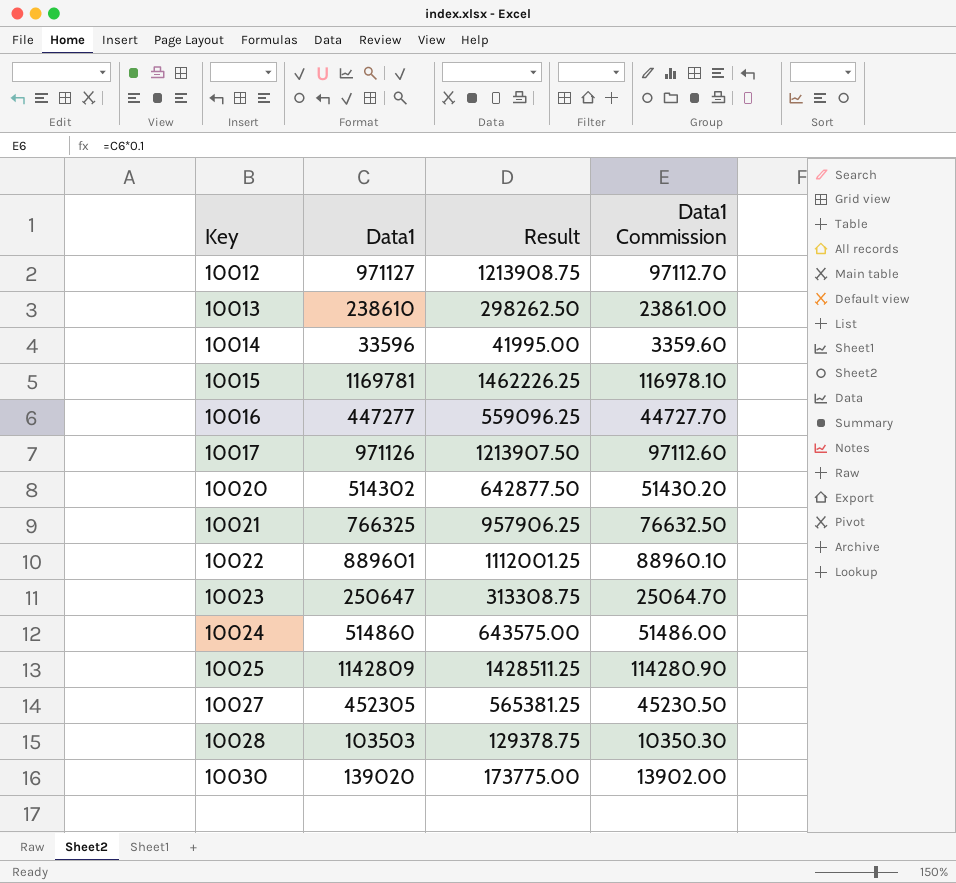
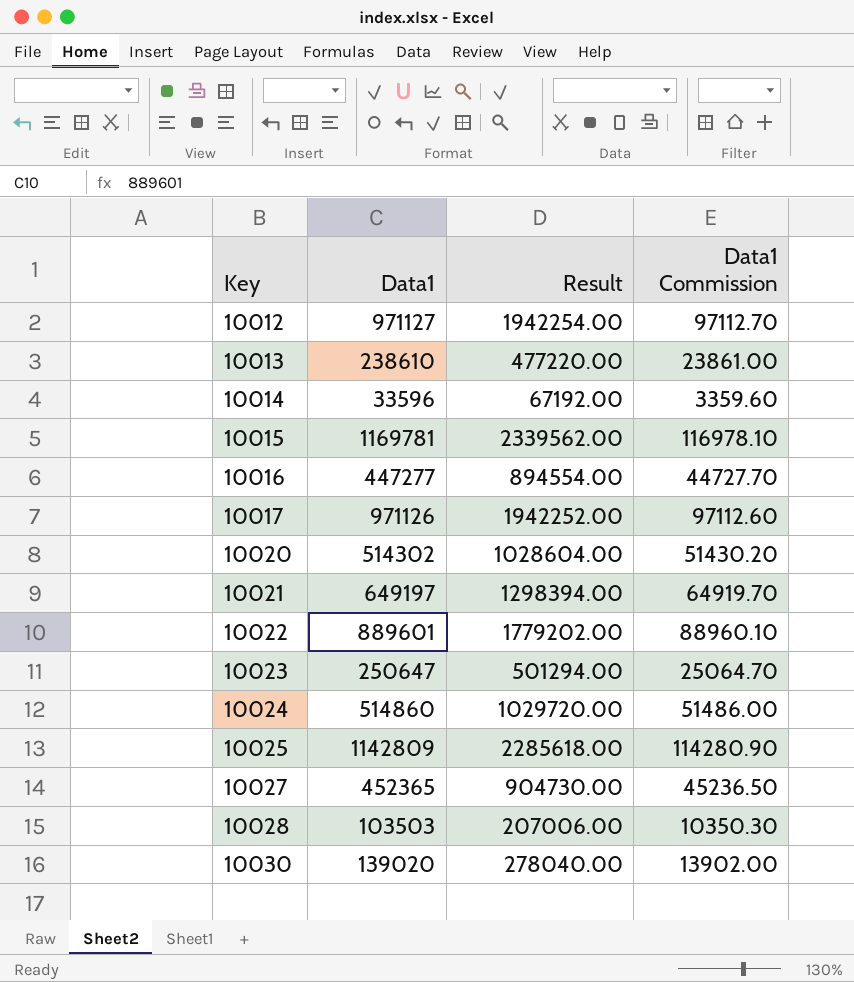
column Result | formula: [Data1] * 1.25 -> [Data1] * 2
10021 | Data1: 766325 -> 649197
10021 | Data1 Commission: 76632.50 -> 64919.70
10027 | Data1: 452305 -> 452365
10027 | Data1 Commission: 45230.50 -> 45236.50

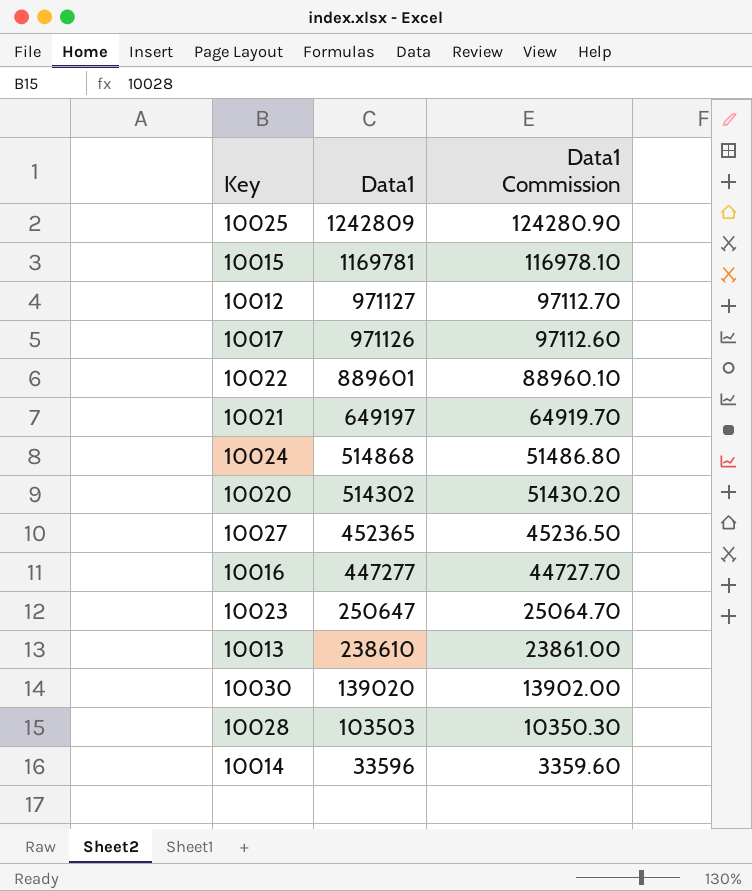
row order: Key ascending -> Data1 descending
column Result | formula: [Data1] * 2 -> none
10025 | Data1: 1142809 -> 1242809
10025 | Data1 Commission: 114280.90 -> 124280.90
10024 | Data1: 514860 -> 514868
10024 | Data1 Commission: 51486.00 -> 51486.80

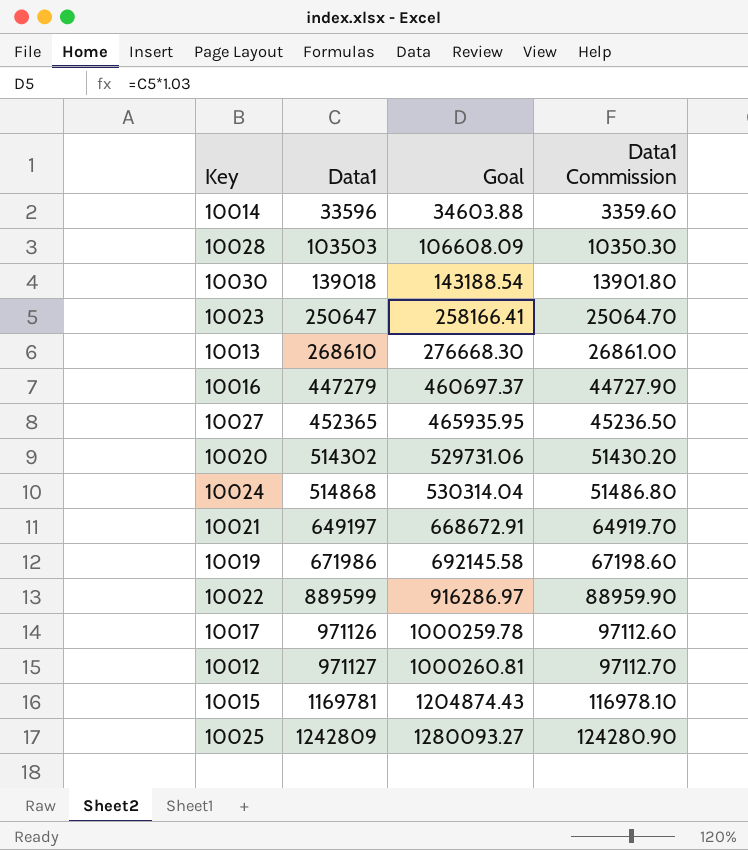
row order: Data1 descending -> Data1 ascending
column Goal | formula: none -> [Data1] * 1.03
10030 | Data1: 139020 -> 139018
10030 | Data1 Commission: 13902.00 -> 13901.80
10013 | Data1: 238610 -> 268610
10013 | Data1 Commission: 23861.00 -> 26861.00
10016 | Data1: 447277 -> 447279
10016 | Data1 Commission: 44727.70 -> 44727.90
row 10019: none -> 671986 | 692145.58 | 67198.60
10022 | Data1: 889601 -> 889599
10022 | Data1 Commission: 88960.10 -> 88959.90

